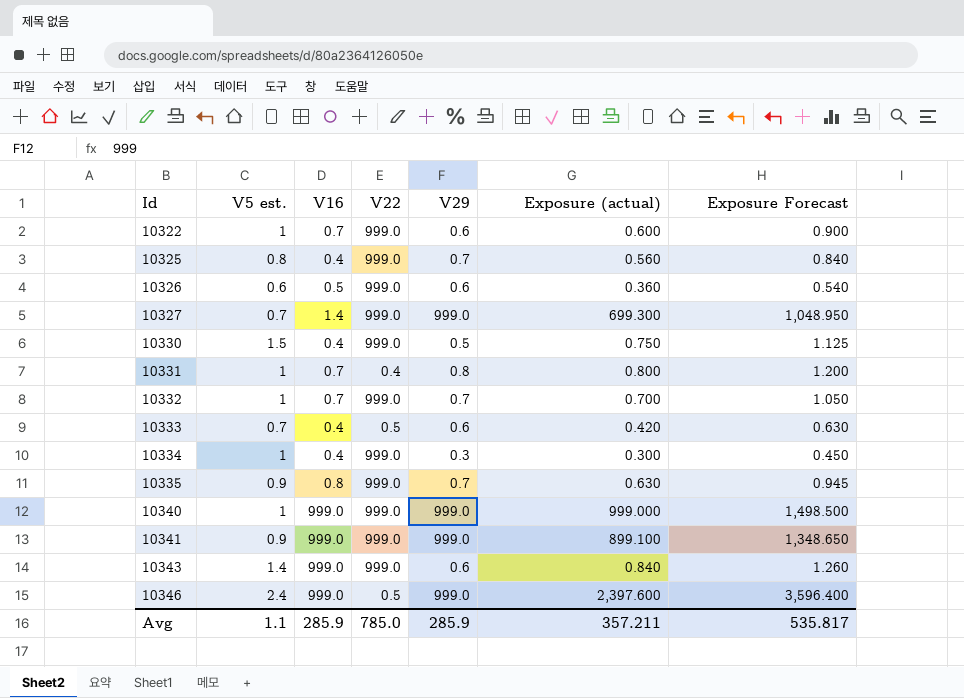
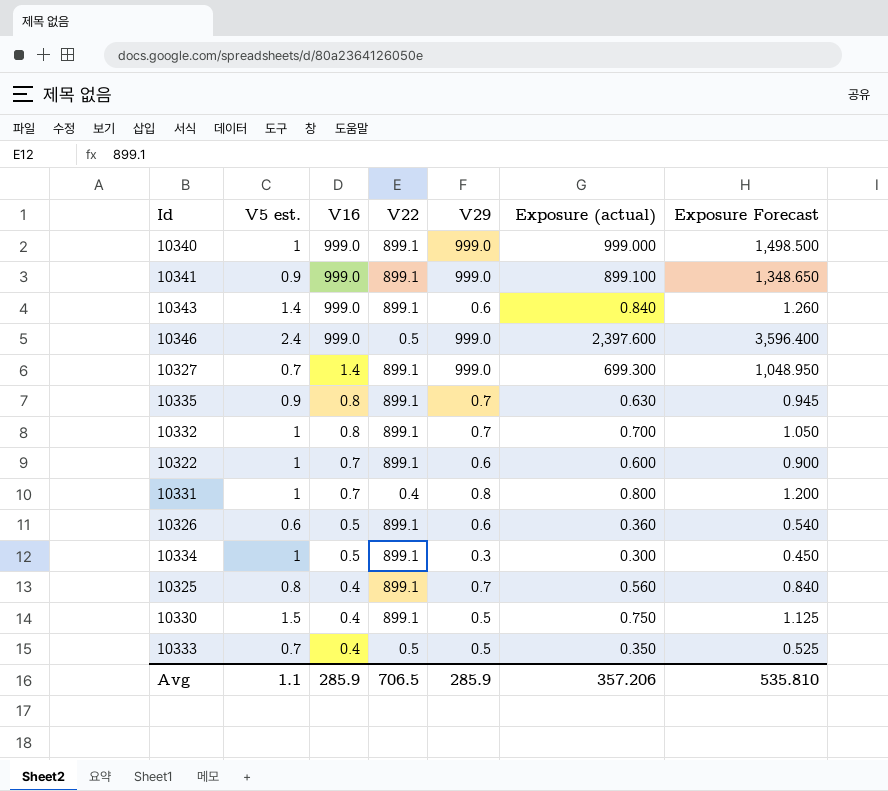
row order: Id ascending -> V16 descending
10340 | V22: 999.0 -> 899.1
10341 | V22: 999.0 -> 899.1
10343 | V22: 999.0 -> 899.1
10327 | V22: 999.0 -> 899.1
10335 | V22: 999.0 -> 899.1
10332 | V16: 0.7 -> 0.8
10332 | V22: 999.0 -> 899.1
10322 | V22: 999.0 -> 899.1
10326 | V22: 999.0 -> 899.1
10334 | V16: 0.4 -> 0.5
10334 | V22: 999.0 -> 899.1
10325 | V22: 999.0 -> 899.1
10330 | V22: 999.0 -> 899.1
10333 | V29: 0.6 -> 0.5
10333 | Exposure (actual): 0.420 -> 0.350
10333 | Exposure Forecast: 0.630 -> 0.525
Avg | V22: 785.0 -> 706.5
Avg | Exposure (actual): 357.211 -> 357.206
Avg | Exposure Forecast: 535.817 -> 535.810

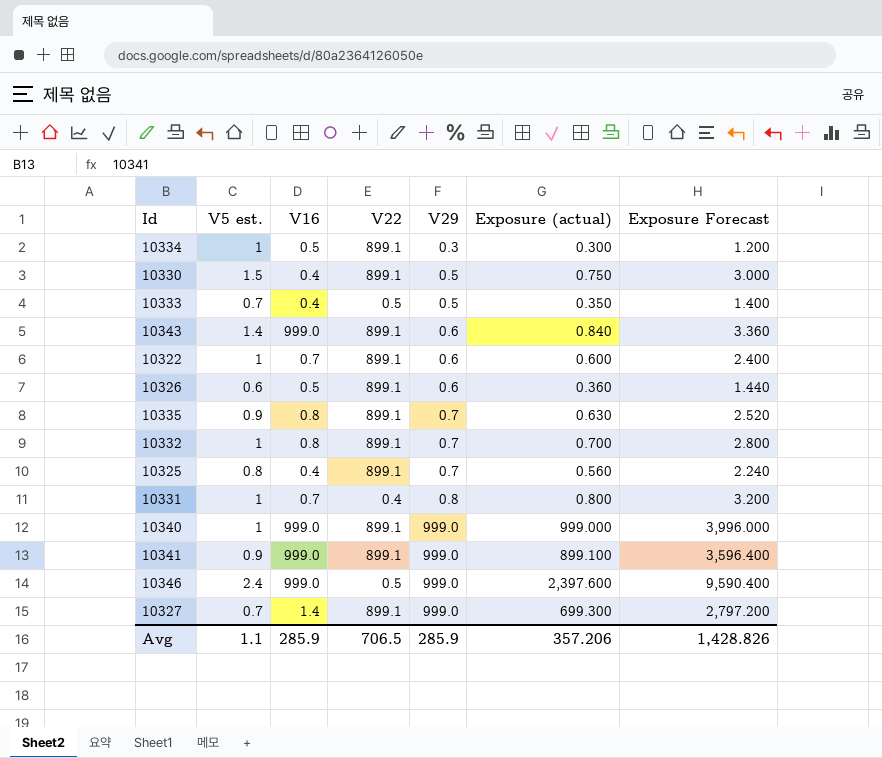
row order: V16 descending -> V29 ascending
column Exposure Forecast | formula: [Exposure (actual)] * 1.5 -> [Exposure (actual)] * 4
Avg | Exposure Forecast: 535.810 -> 1,428.826

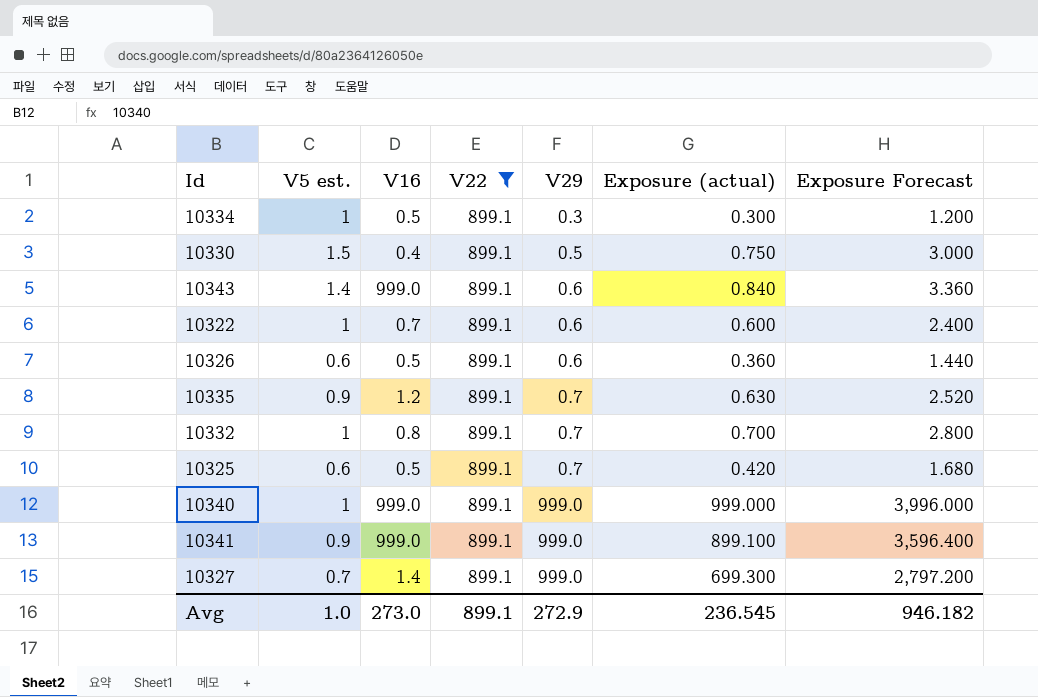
filter: none -> V22 = 899.1
10335 | V16: 0.8 -> 1.2
10325 | V5 est.: 0.8 -> 0.6
10325 | V16: 0.4 -> 0.5
10325 | Exposure (actual): 0.560 -> 0.420
10325 | Exposure Forecast: 2.240 -> 1.680
Avg | V5 est.: 1.1 -> 1.0
Avg | V16: 285.9 -> 273.0
Avg | V22: 706.5 -> 899.1
Avg | V29: 285.9 -> 272.9
Avg | Exposure (actual): 357.206 -> 236.545
Avg | Exposure Forecast: 1,428.826 -> 946.182

